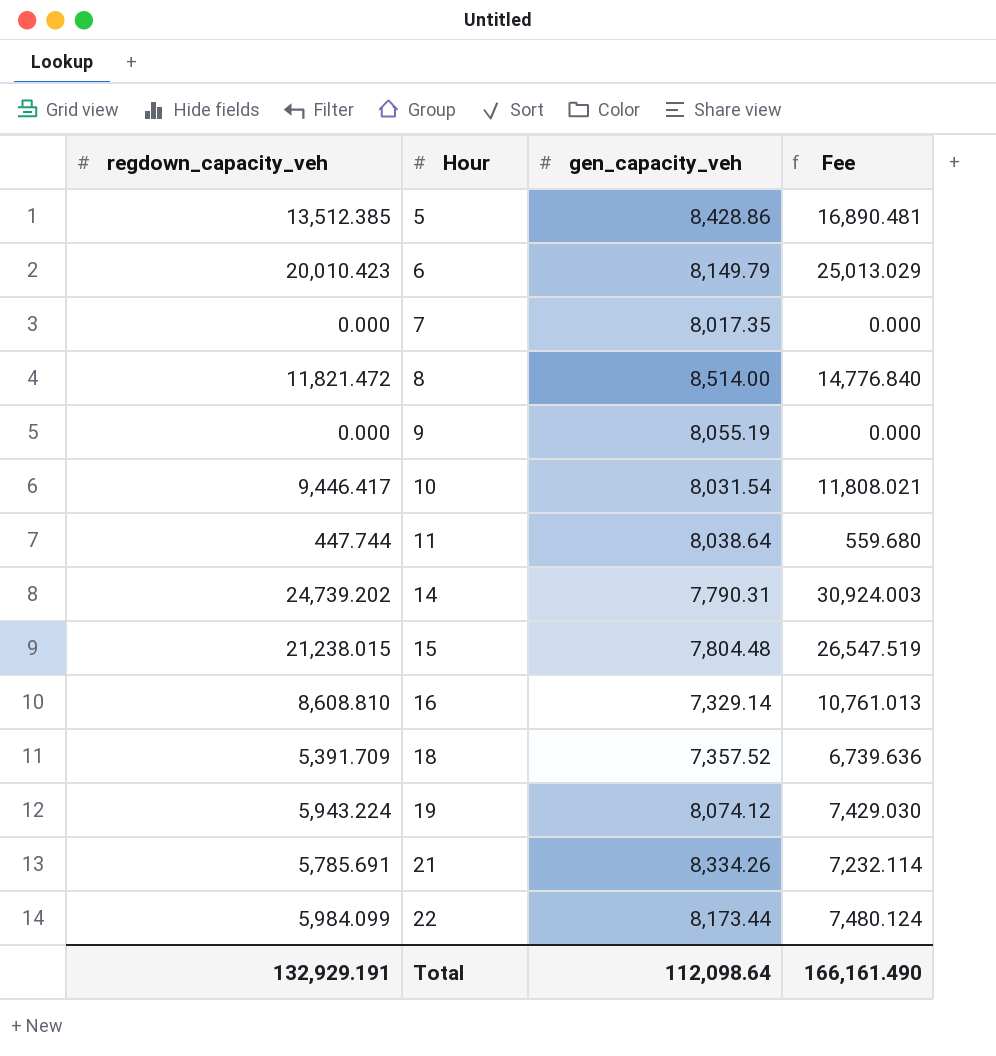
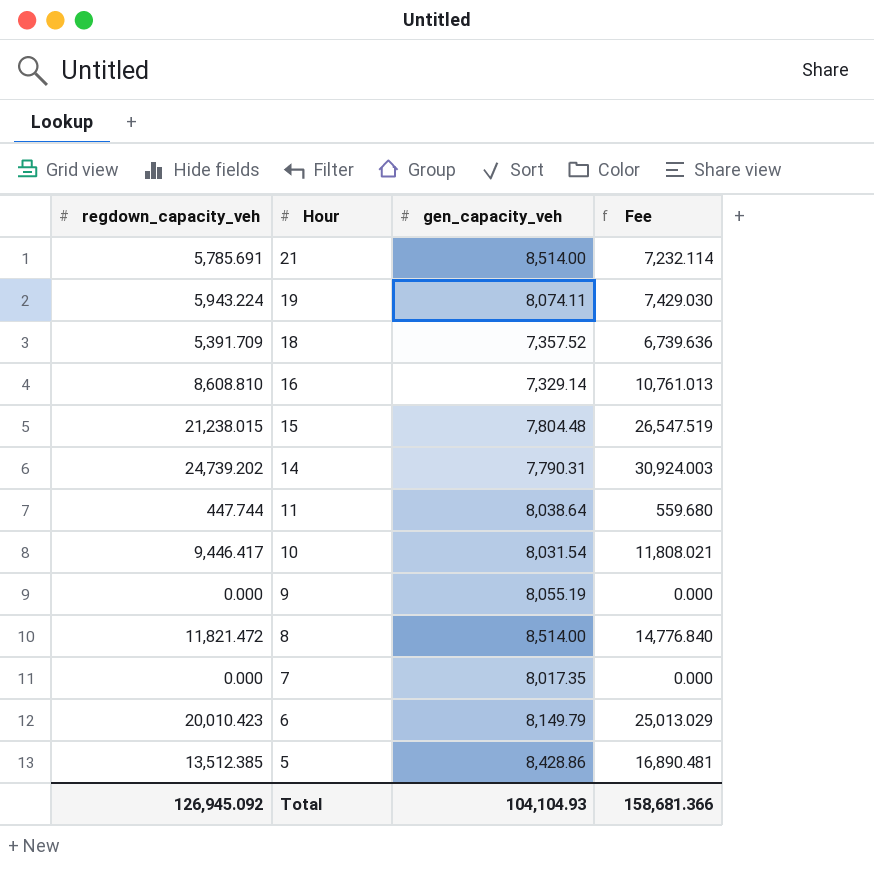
row order: Hour ascending -> Hour descending
row 22: 5,984.099 | 8,173.44 | 7,480.124 -> none
21 | gen_capacity_veh: 8,334.26 -> 8,514.00
19 | gen_capacity_veh: 8,074.12 -> 8,074.11
Total | regdown_capacity_veh: 132,929.191 -> 126,945.092
Total | gen_capacity_veh: 112,098.64 -> 104,104.93
Total | Fee: 166,161.490 -> 158,681.366

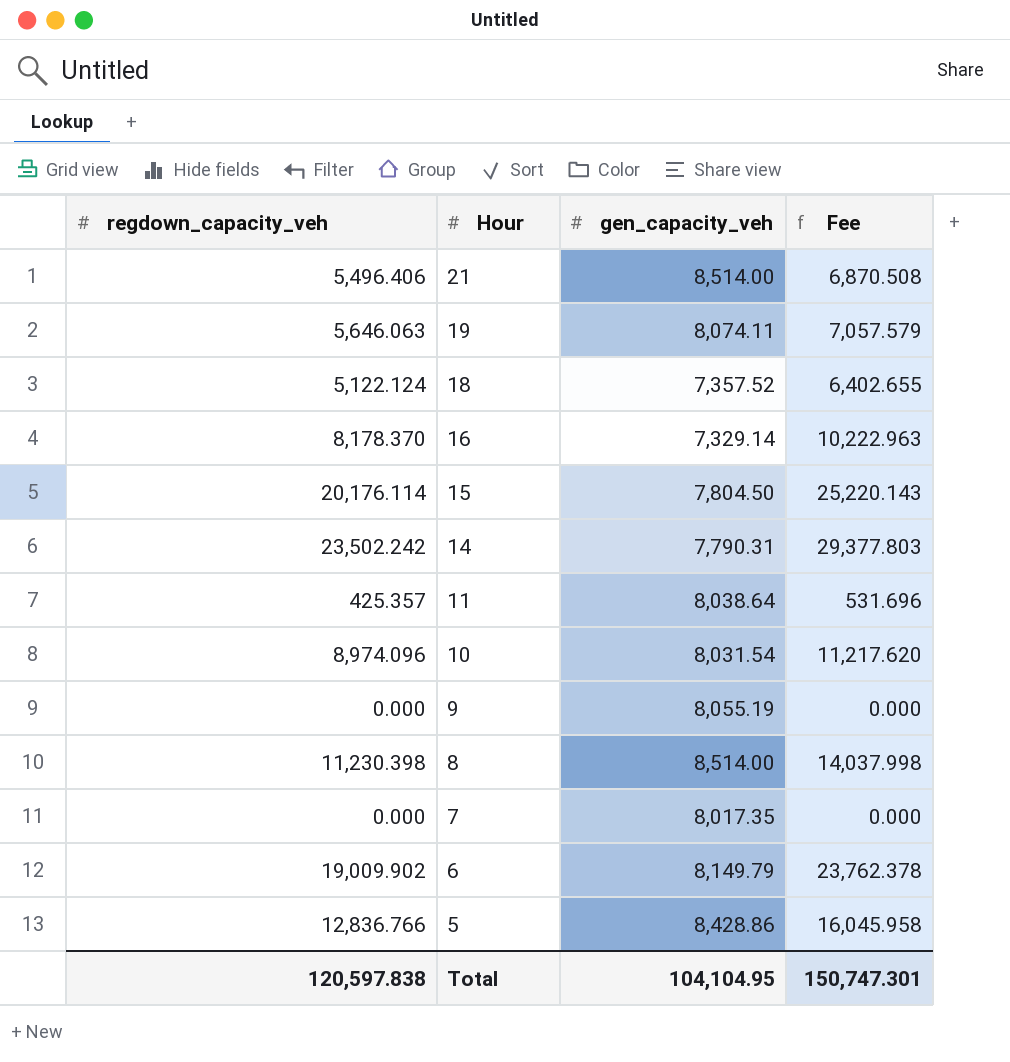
21 | regdown_capacity_veh: 5,785.691 -> 5,496.406
21 | Fee: 7,232.114 -> 6,870.508
19 | regdown_capacity_veh: 5,943.224 -> 5,646.063
19 | Fee: 7,429.030 -> 7,057.579
18 | regdown_capacity_veh: 5,391.709 -> 5,122.124
18 | Fee: 6,739.636 -> 6,402.655
16 | regdown_capacity_veh: 8,608.810 -> 8,178.370
16 | Fee: 10,761.013 -> 10,222.963
15 | regdown_capacity_veh: 21,238.015 -> 20,176.114
15 | gen_capacity_veh: 7,804.48 -> 7,804.50
15 | Fee: 26,547.519 -> 25,220.143
14 | regdown_capacity_veh: 24,739.202 -> 23,502.242
14 | Fee: 30,924.003 -> 29,377.803
11 | regdown_capacity_veh: 447.744 -> 425.357
11 | Fee: 559.680 -> 531.696
10 | regdown_capacity_veh: 9,446.417 -> 8,974.096
10 | Fee: 11,808.021 -> 11,217.620
8 | regdown_capacity_veh: 11,821.472 -> 11,230.398
8 | Fee: 14,776.840 -> 14,037.998
6 | regdown_capacity_veh: 20,010.423 -> 19,009.902
6 | Fee: 25,013.029 -> 23,762.378
5 | regdown_capacity_veh: 13,512.385 -> 12,836.766
5 | Fee: 16,890.481 -> 16,045.958
Total | regdown_capacity_veh: 126,945.092 -> 120,597.838
Total | gen_capacity_veh: 104,104.93 -> 104,104.95
Total | Fee: 158,681.366 -> 150,747.301

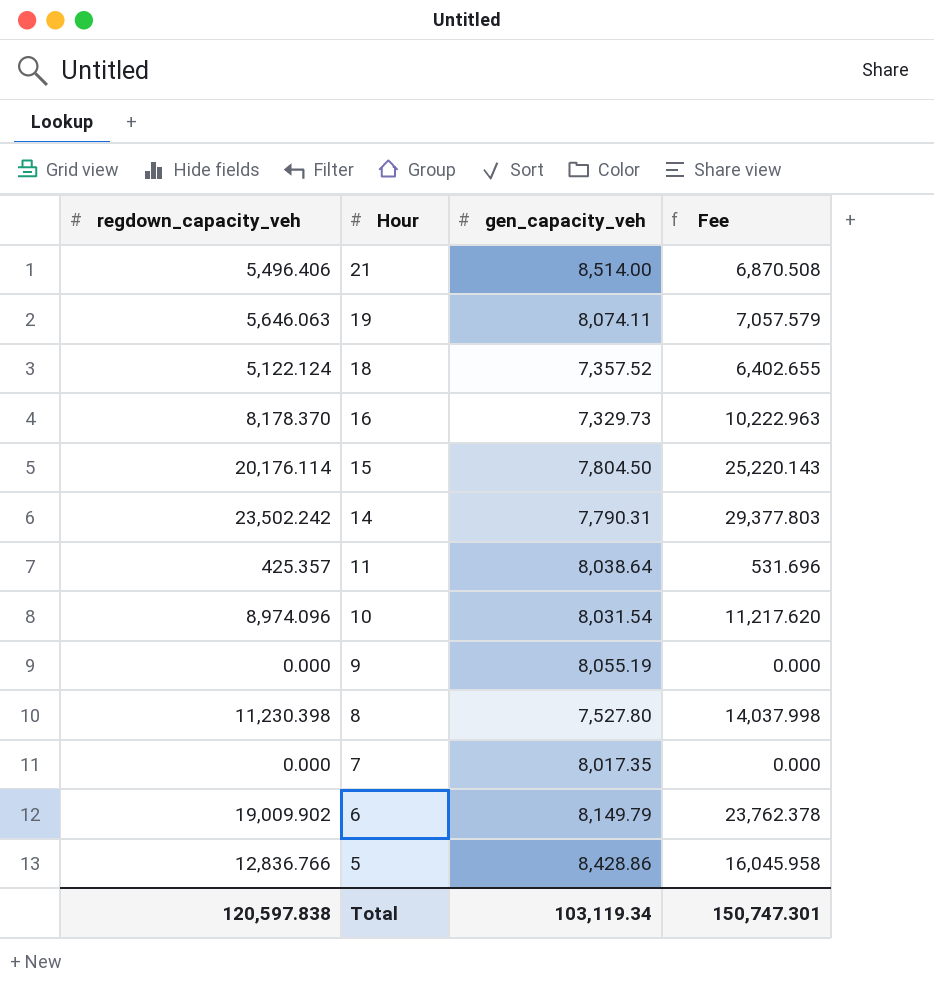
16 | gen_capacity_veh: 7,329.14 -> 7,329.73
8 | gen_capacity_veh: 8,514.00 -> 7,527.80
Total | gen_capacity_veh: 104,104.95 -> 103,119.34

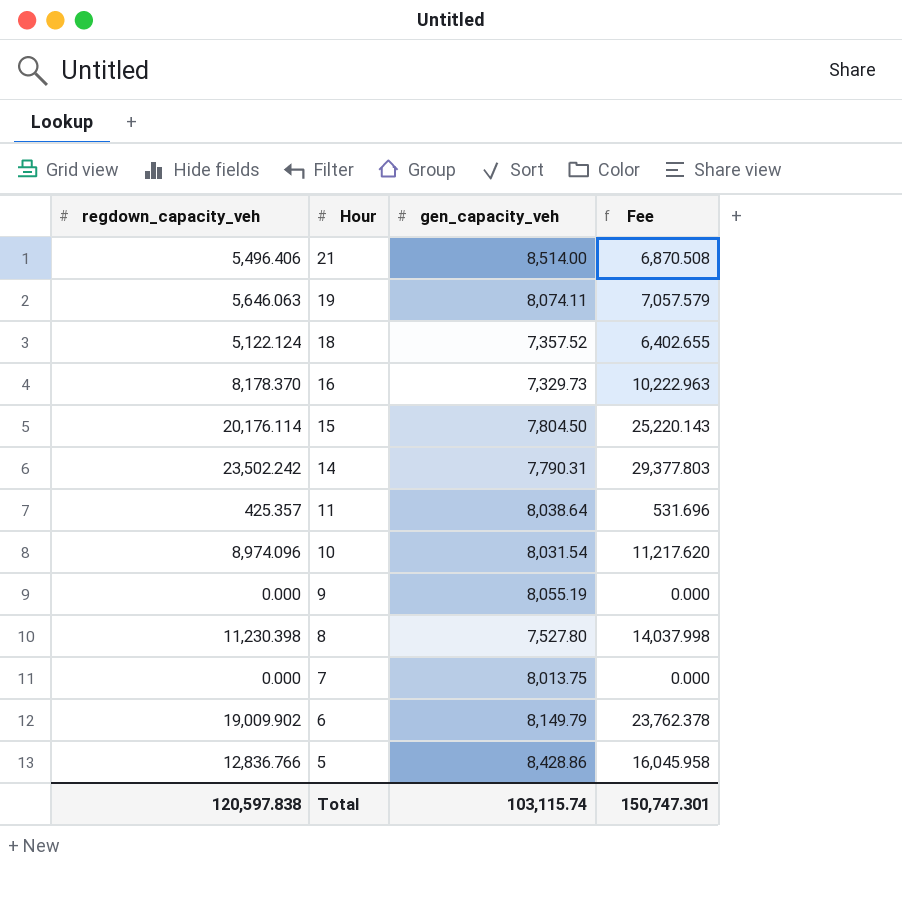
7 | gen_capacity_veh: 8,017.35 -> 8,013.75
Total | gen_capacity_veh: 103,119.34 -> 103,115.74

